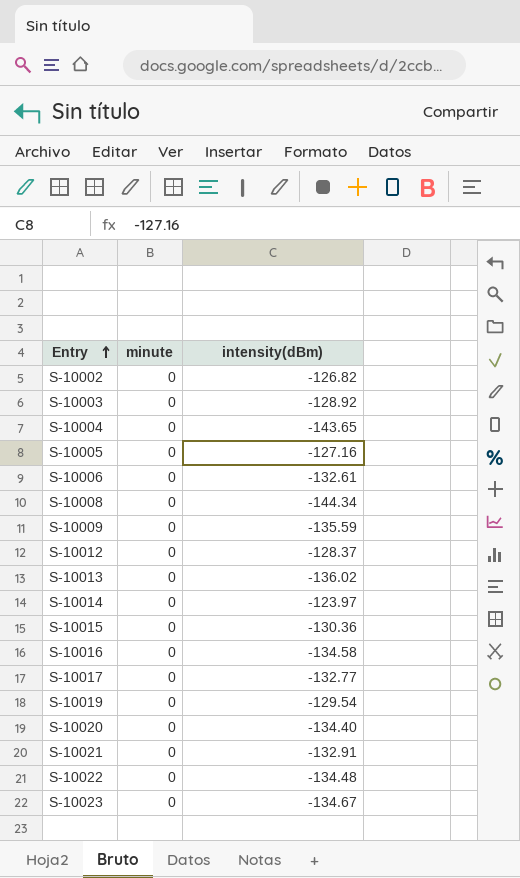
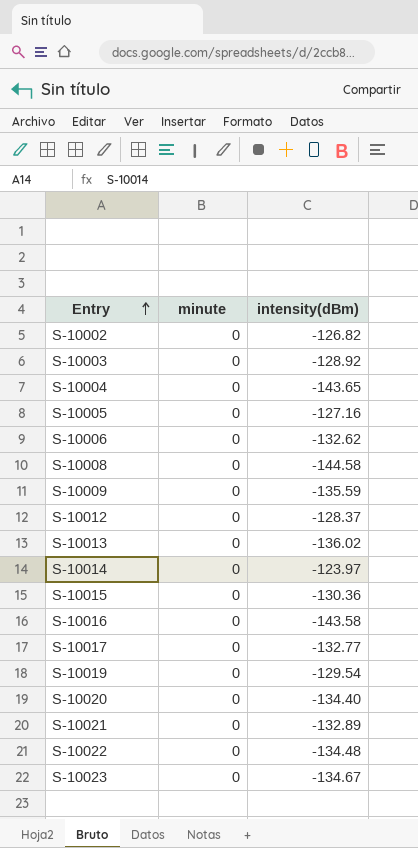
S-10006 | intensity(dBm): -132.61 -> -132.62
S-10008 | intensity(dBm): -144.34 -> -144.58
S-10016 | intensity(dBm): -134.58 -> -143.58
S-10021 | intensity(dBm): -132.91 -> -132.89

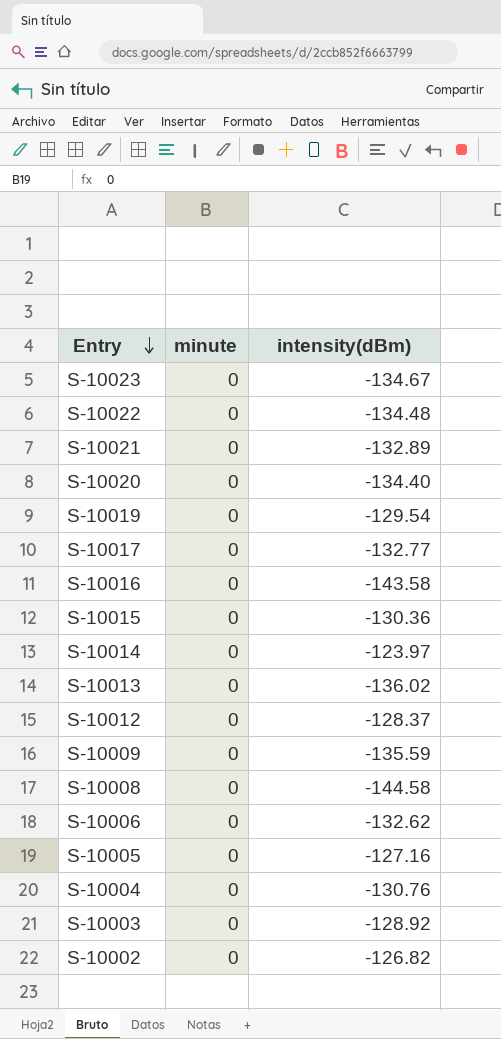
row order: Entry ascending -> Entry descending
S-10004 | intensity(dBm): -143.65 -> -130.76

